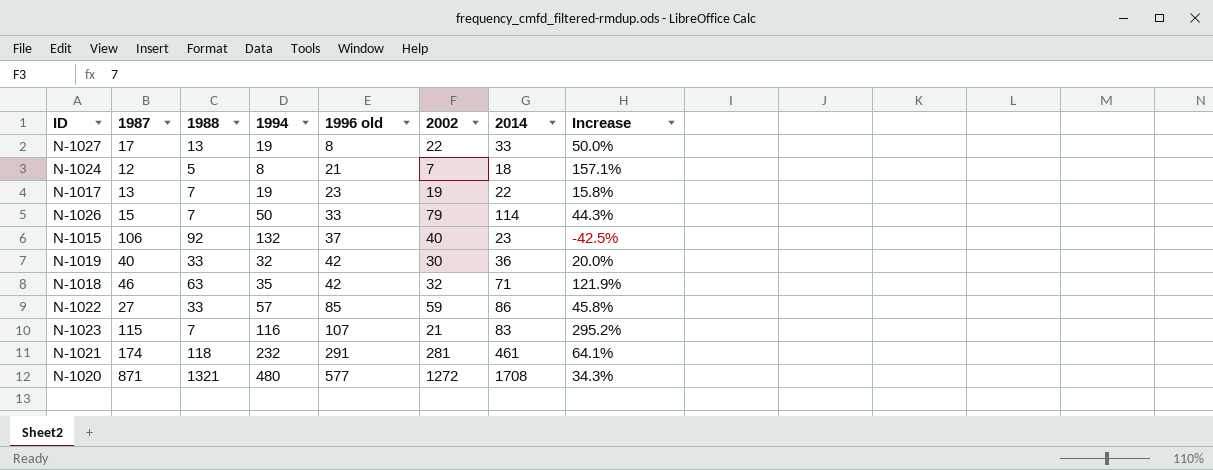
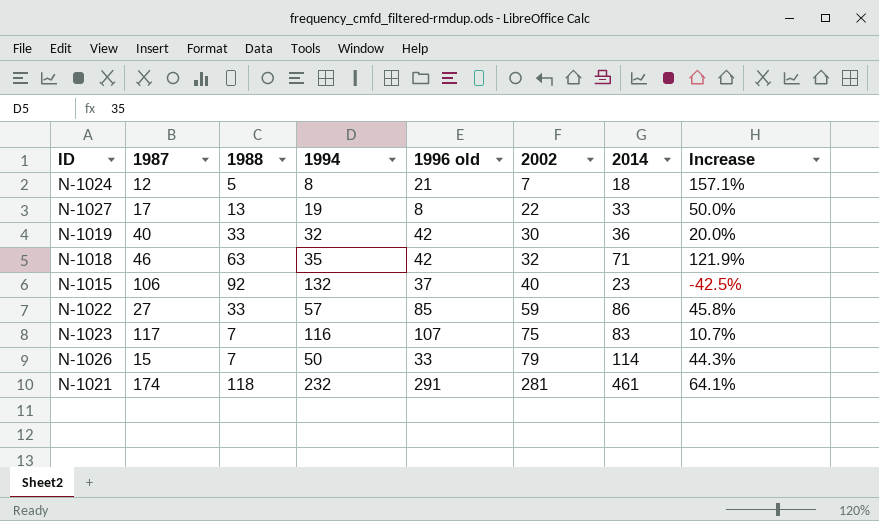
row order: 1996 old ascending -> 2002 ascending
row N-1017: 13 | 7 | 19 | 23 | 19 | 22 | 15.8% -> none
row N-1020: 871 | 1321 | 480 | 577 | 1272 | 1708 | 34.3% -> none
N-1023 | 1987: 115 -> 117
N-1023 | 2002: 21 -> 75
N-1023 | Increase: 295.2% -> 10.7%

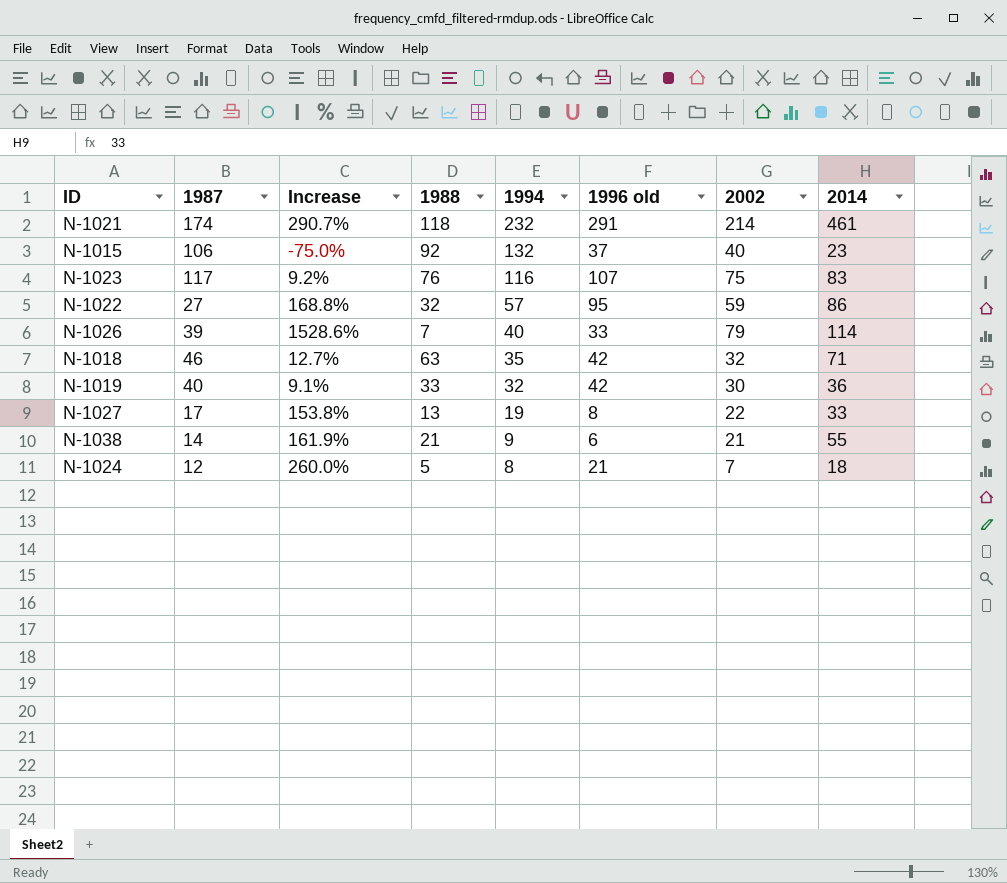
row order: 2002 ascending -> 1994 descending
column Increase | formula: ([2014] - [2002]) / [2002] -> ([2014] - [1988]) / [1988]
column Increase | position: 8 -> 3
N-1021 | 2002: 281 -> 214
N-1023 | 1988: 7 -> 76
N-1022 | 1988: 33 -> 32
N-1022 | 1996 old: 85 -> 95
N-1026 | 1987: 15 -> 39
N-1026 | 1994: 50 -> 40
row N-1038: none -> 14 | 161.9% | 21 | 9 | 6 | 21 | 55

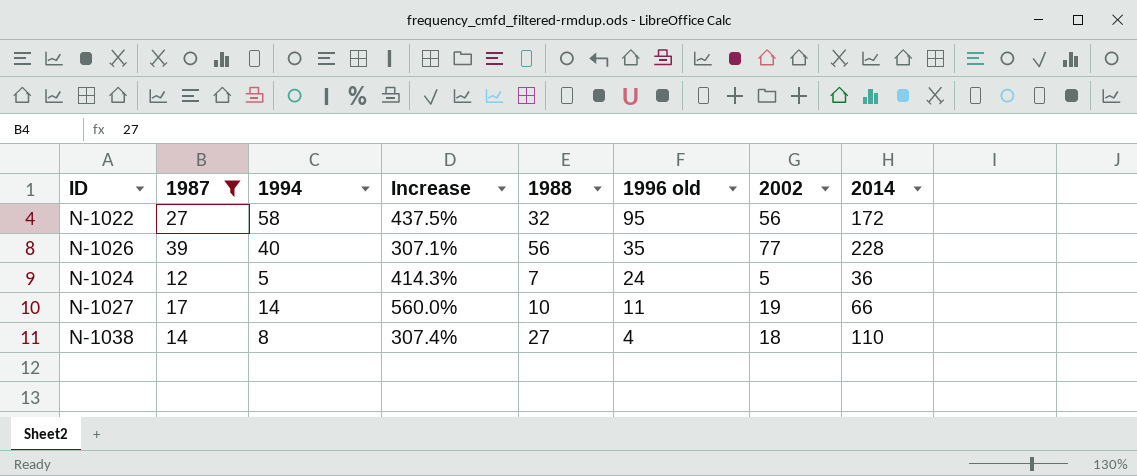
filter: none -> 1987 <= 39
row order: 1994 descending -> 1996 old descending
column 1994 | position: 5 -> 3
N-1022 | 1994: 57 -> 58
N-1022 | Increase: 168.8% -> 437.5%
N-1022 | 2002: 59 -> 56
N-1022 | 2014: 86 -> 172
N-1026 | Increase: 1528.6% -> 307.1%
N-1026 | 1988: 7 -> 56
N-1026 | 1996 old: 33 -> 35
N-1026 | 2002: 79 -> 77
N-1026 | 2014: 114 -> 228
N-1024 | 1994: 8 -> 5
N-1024 | Increase: 260.0% -> 414.3%
N-1024 | 1988: 5 -> 7
N-1024 | 1996 old: 21 -> 24
N-1024 | 2002: 7 -> 5
N-1024 | 2014: 18 -> 36
N-1027 | 1994: 19 -> 14
N-1027 | Increase: 153.8% -> 560.0%
N-1027 | 1988: 13 -> 10
N-1027 | 1996 old: 8 -> 11
N-1027 | 2002: 22 -> 19
N-1027 | 2014: 33 -> 66
N-1038 | 1994: 9 -> 8
N-1038 | Increase: 161.9% -> 307.4%
N-1038 | 1988: 21 -> 27
N-1038 | 1996 old: 6 -> 4
N-1038 | 2002: 21 -> 18
N-1038 | 2014: 55 -> 110

